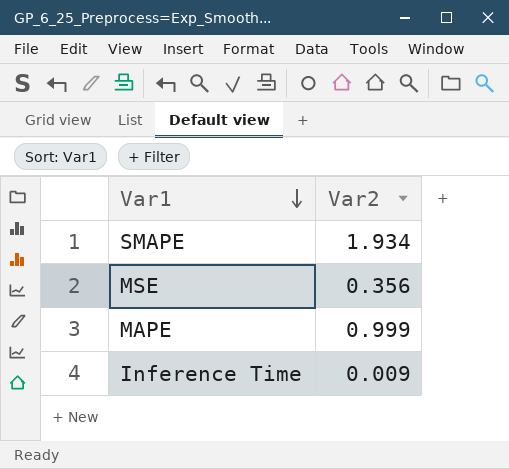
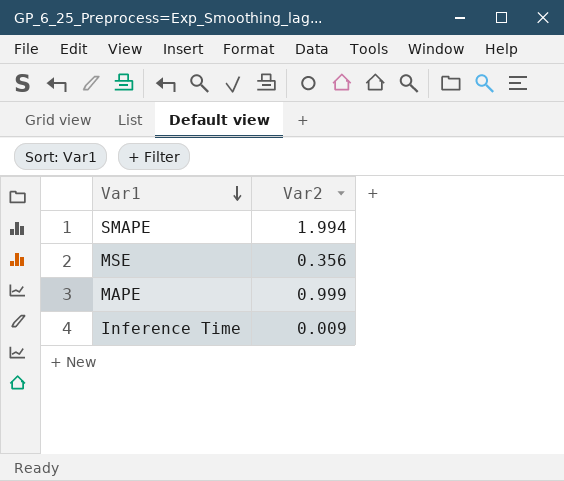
SMAPE | Var2: 1.934 -> 1.994

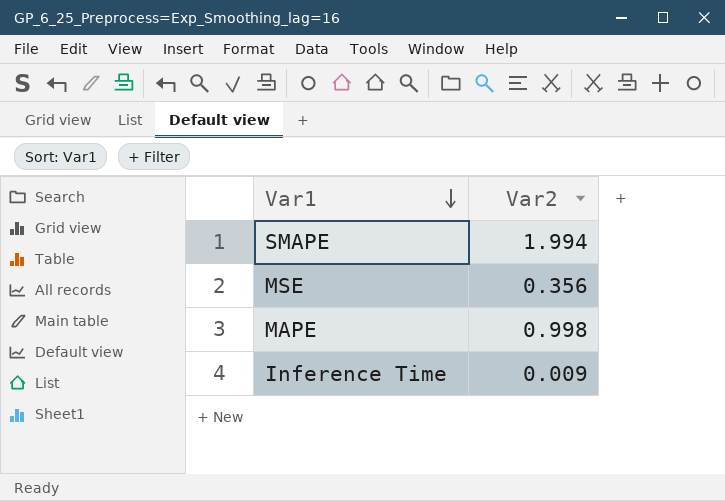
MAPE | Var2: 0.999 -> 0.998

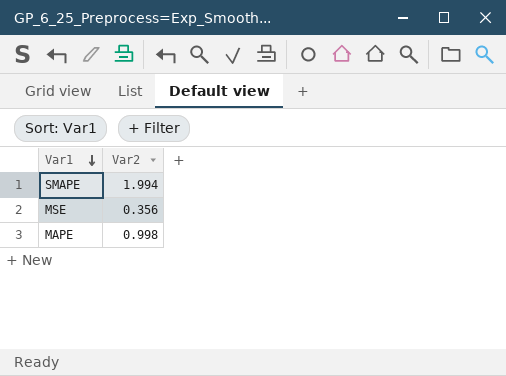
row Inference Time: 0.009 -> none

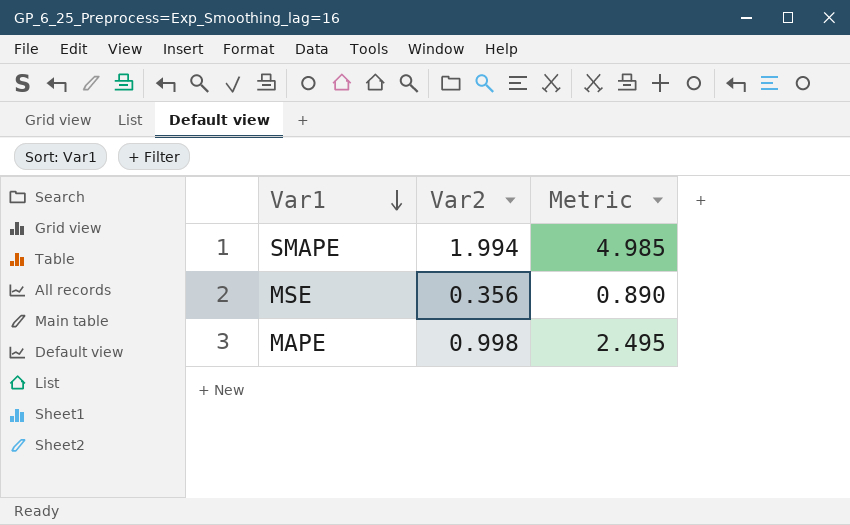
column Metric | formula: none -> [Var2] * 2.5

